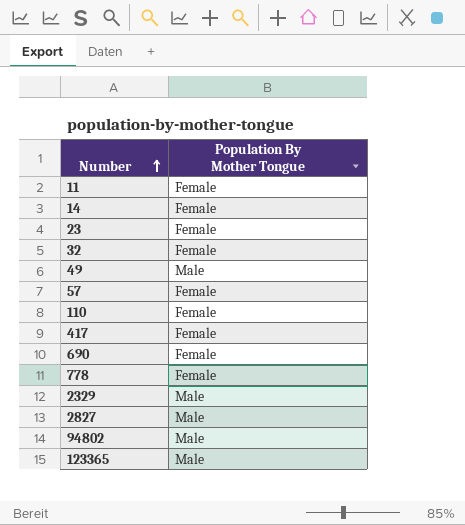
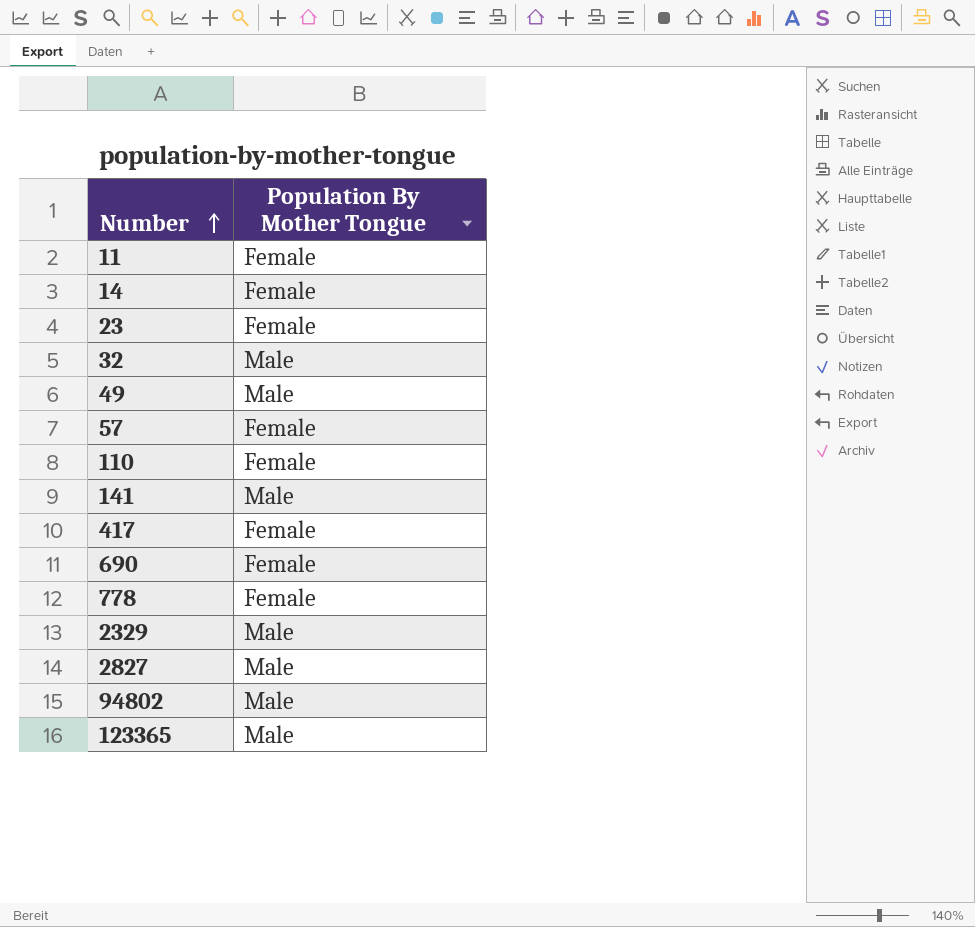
32 | Population By Mother Tongue: Female -> Male
row 141: none -> Male

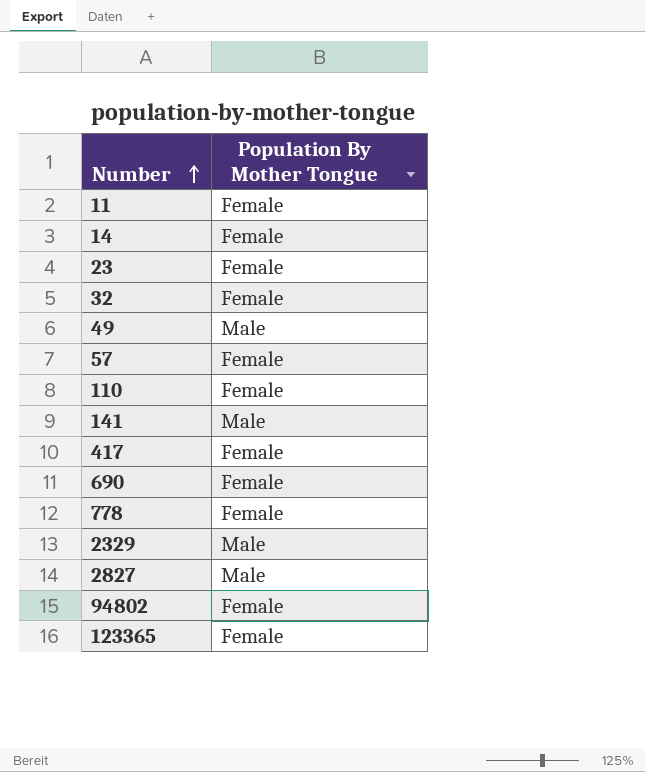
32 | Population By Mother Tongue: Male -> Female
94802 | Population By Mother Tongue: Male -> Female
123365 | Population By Mother Tongue: Male -> Female

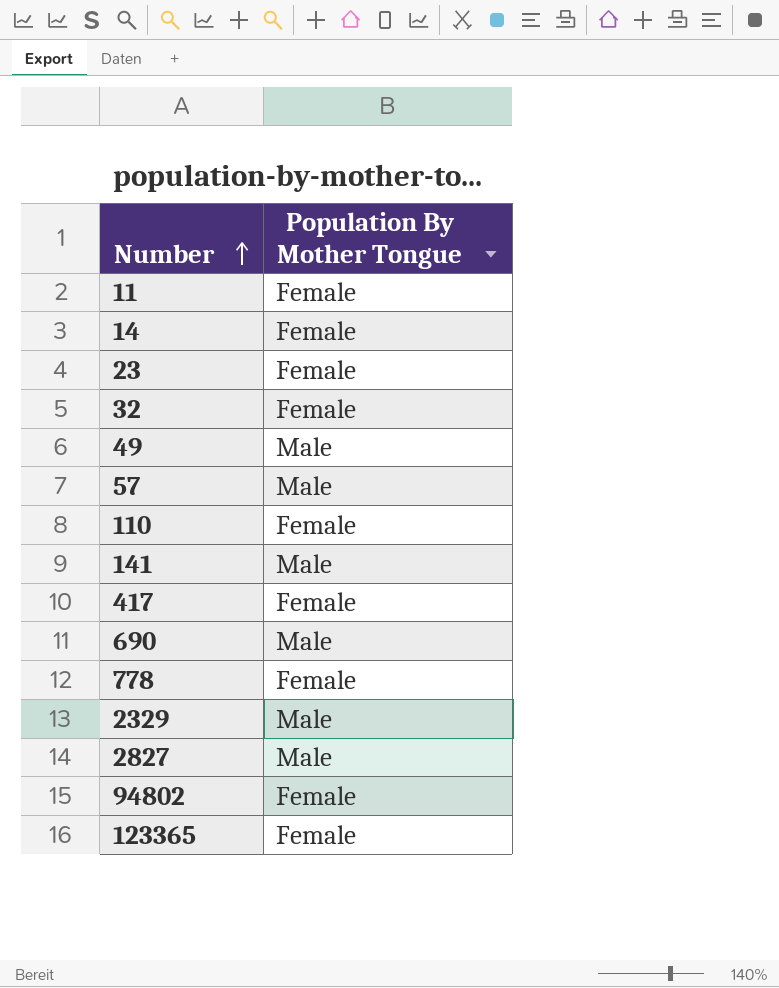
57 | Population By Mother Tongue: Female -> Male
690 | Population By Mother Tongue: Female -> Male

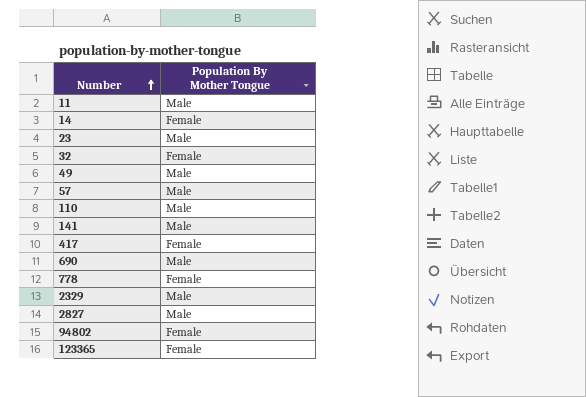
11 | Population By Mother Tongue: Female -> Male
23 | Population By Mother Tongue: Female -> Male
110 | Population By Mother Tongue: Female -> Male

